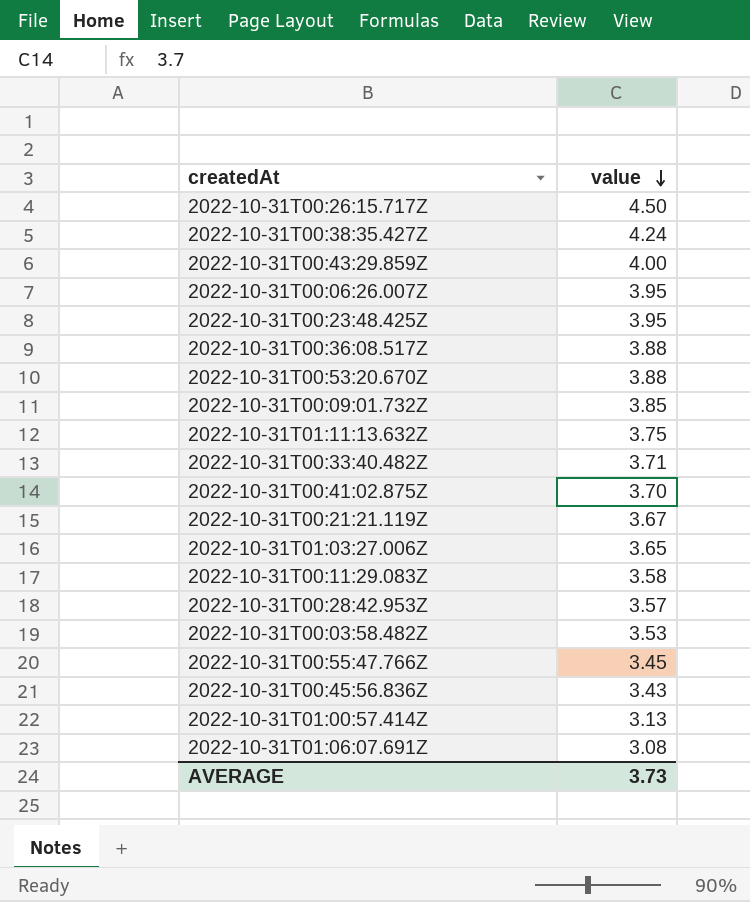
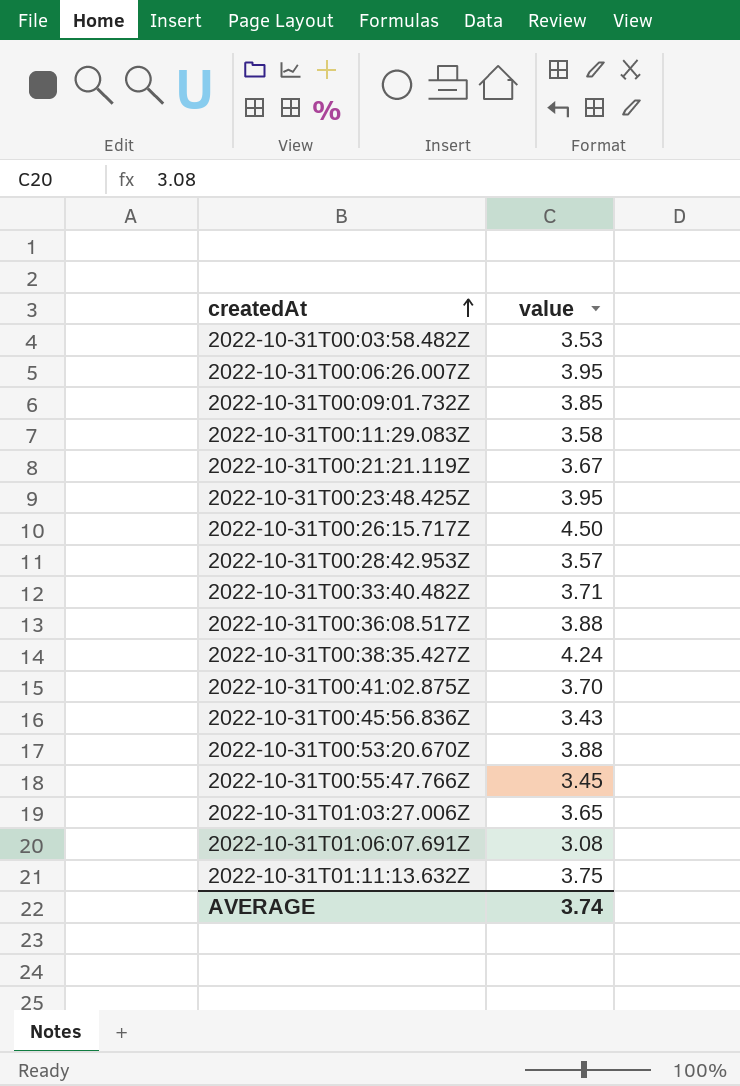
row order: value descending -> createdAt ascending
row 2022-10-31T00:43:29.859Z: 4.00 -> none
row 2022-10-31T01:00:57.414Z: 3.13 -> none
AVERAGE | value: 3.73 -> 3.74

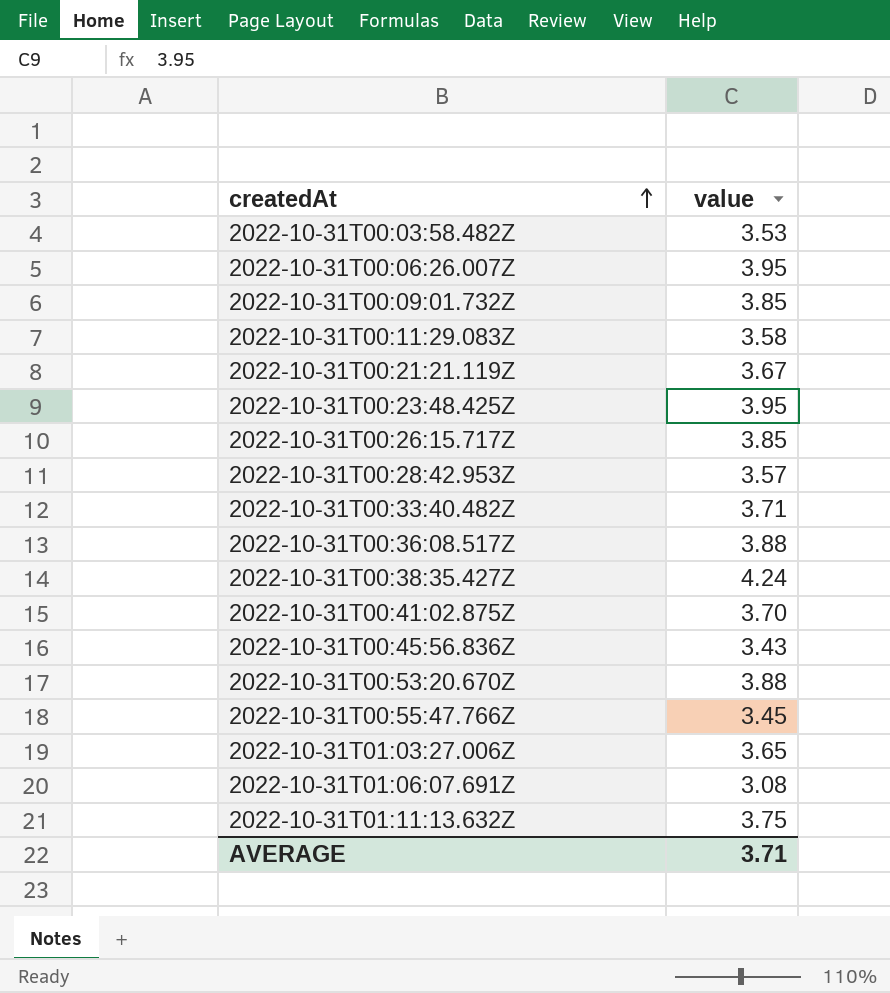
2022-10-31T00:26:15.717Z | value: 4.50 -> 3.85
AVERAGE | value: 3.74 -> 3.71

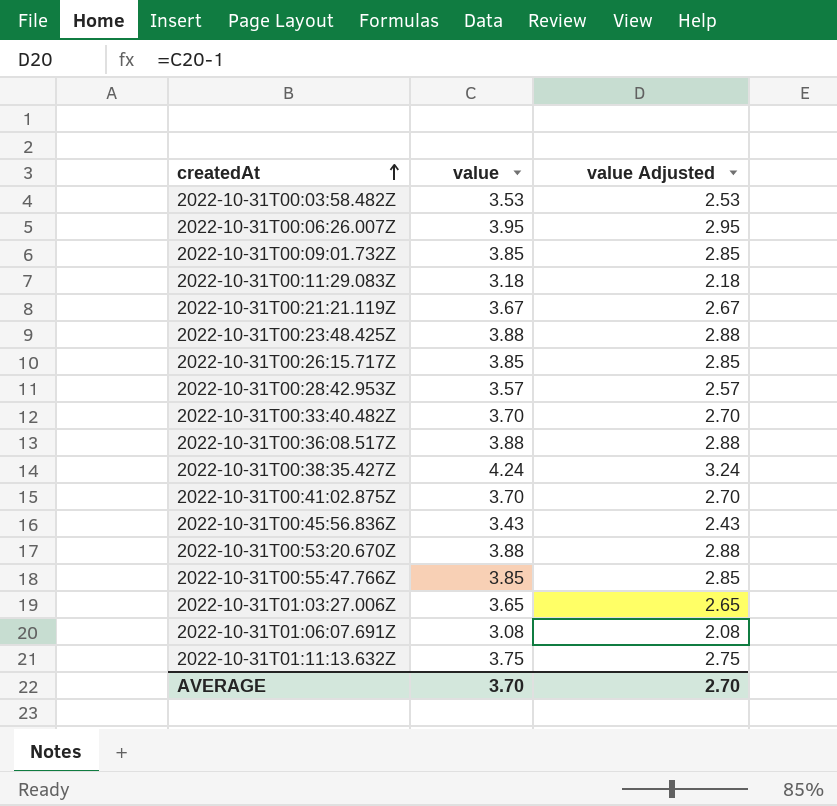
column value Adjusted | formula: none -> [value] - 1
2022-10-31T00:11:29.083Z | value: 3.58 -> 3.18
2022-10-31T00:23:48.425Z | value: 3.95 -> 3.88
2022-10-31T00:33:40.482Z | value: 3.71 -> 3.70
2022-10-31T00:55:47.766Z | value: 3.45 -> 3.85
AVERAGE | value: 3.71 -> 3.70

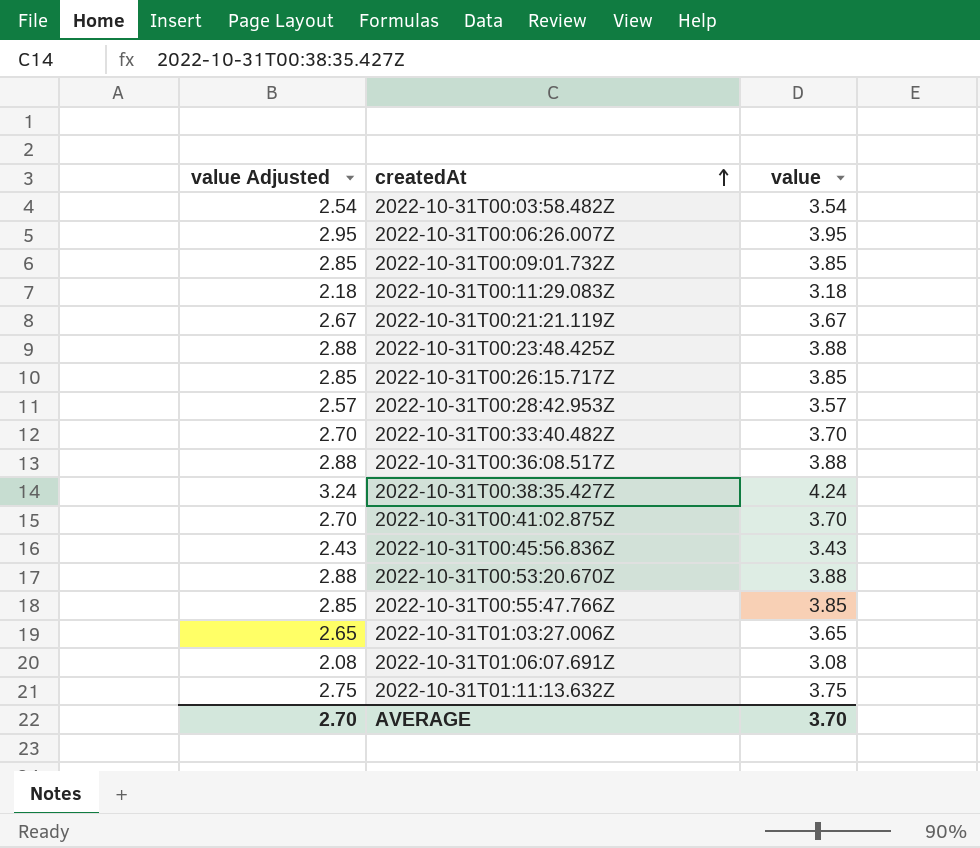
column value Adjusted | position: 3 -> 1
2022-10-31T00:03:58.482Z | value Adjusted: 2.53 -> 2.54
2022-10-31T00:03:58.482Z | value: 3.53 -> 3.54

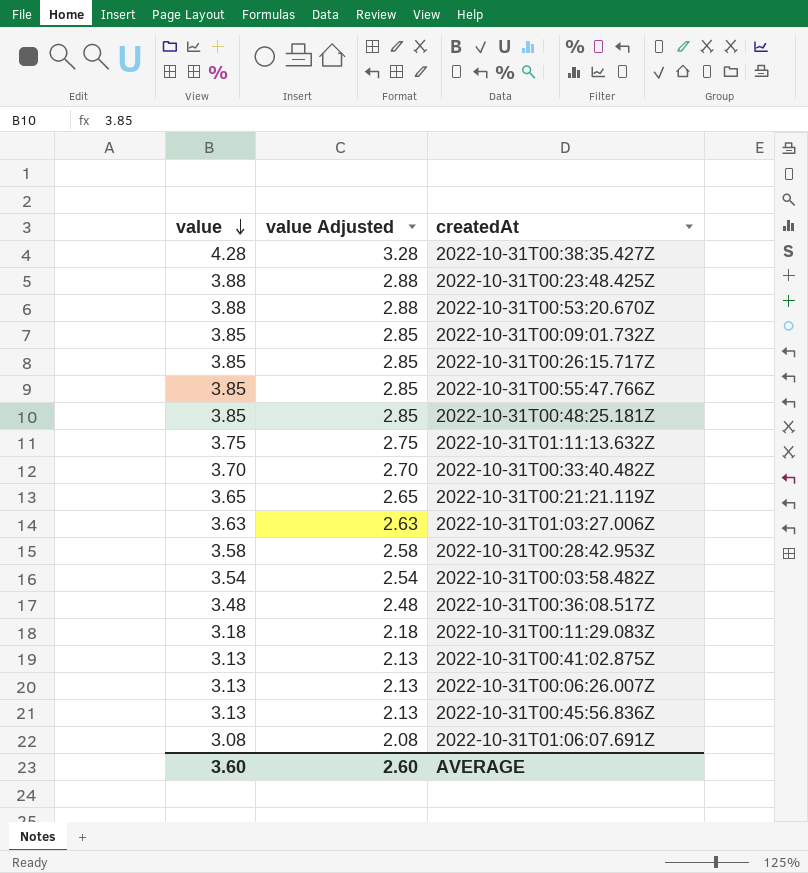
row order: createdAt ascending -> value descending
column value | position: 3 -> 1
2022-10-31T00:38:35.427Z | value: 4.24 -> 4.28
2022-10-31T00:38:35.427Z | value Adjusted: 3.24 -> 3.28
row 2022-10-31T00:48:25.181Z: none -> 3.85 | 2.85
2022-10-31T00:21:21.119Z | value: 3.67 -> 3.65
2022-10-31T00:21:21.119Z | value Adjusted: 2.67 -> 2.65
2022-10-31T01:03:27.006Z | value: 3.65 -> 3.63
2022-10-31T01:03:27.006Z | value Adjusted: 2.65 -> 2.63
2022-10-31T00:28:42.953Z | value: 3.57 -> 3.58
2022-10-31T00:28:42.953Z | value Adjusted: 2.57 -> 2.58
2022-10-31T00:36:08.517Z | value: 3.88 -> 3.48
2022-10-31T00:36:08.517Z | value Adjusted: 2.88 -> 2.48
2022-10-31T00:41:02.875Z | value: 3.70 -> 3.13
2022-10-31T00:41:02.875Z | value Adjusted: 2.70 -> 2.13
2022-10-31T00:06:26.007Z | value: 3.95 -> 3.13
2022-10-31T00:06:26.007Z | value Adjusted: 2.95 -> 2.13
2022-10-31T00:45:56.836Z | value: 3.43 -> 3.13
2022-10-31T00:45:56.836Z | value Adjusted: 2.43 -> 2.13
AVERAGE | value: 3.70 -> 3.60
AVERAGE | value Adjusted: 2.70 -> 2.60

